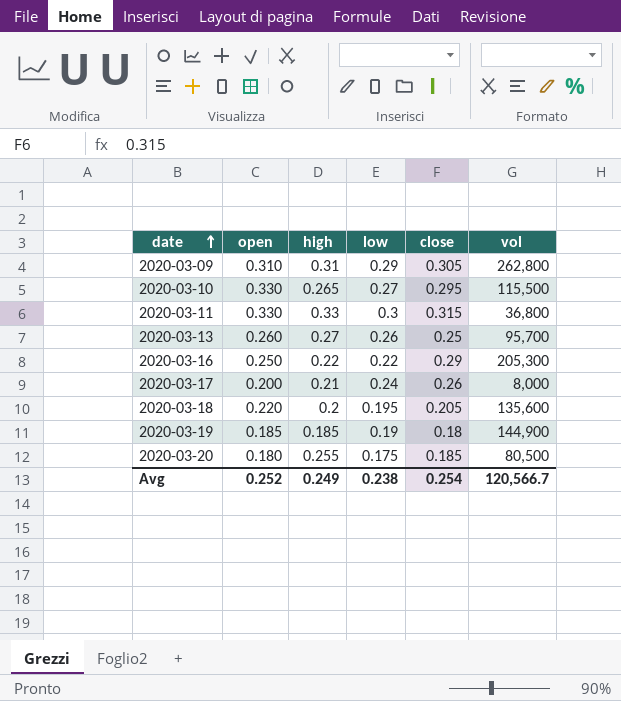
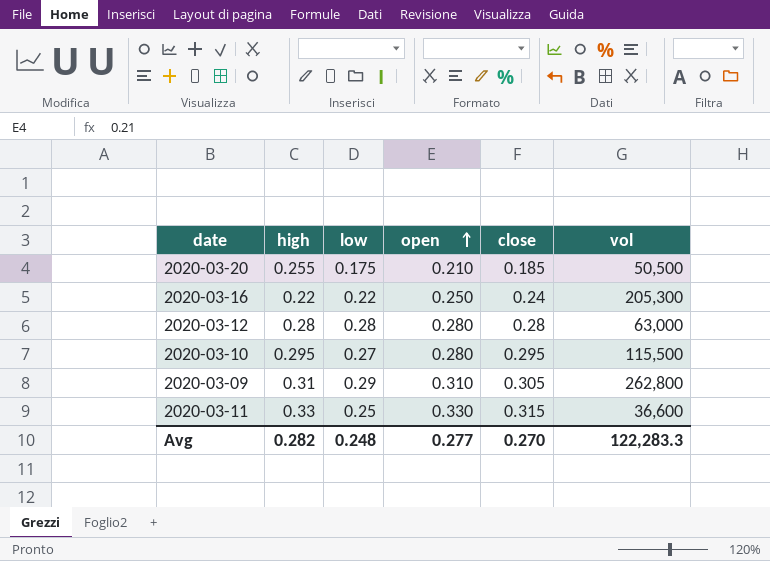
row order: date ascending -> open ascending
column open | position: 2 -> 4
row 2020-03-13: 0.260 | 0.27 | 0.26 | 0.25 | 95,700 -> none
row 2020-03-17: 0.200 | 0.21 | 0.24 | 0.26 | 8,000 -> none
row 2020-03-18: 0.220 | 0.2 | 0.195 | 0.205 | 135,600 -> none
row 2020-03-19: 0.185 | 0.185 | 0.19 | 0.18 | 144,900 -> none
2020-03-20 | open: 0.180 -> 0.210
2020-03-20 | vol: 80,500 -> 50,500
2020-03-16 | close: 0.29 -> 0.24
row 2020-03-12: none -> 0.28 | 0.28 | 0.280 | 0.28 | 63,000
2020-03-10 | high: 0.265 -> 0.295
2020-03-10 | open: 0.330 -> 0.280
2020-03-11 | low: 0.3 -> 0.25
2020-03-11 | vol: 36,800 -> 36,600
Avg | high: 0.249 -> 0.282
Avg | low: 0.238 -> 0.248
Avg | open: 0.252 -> 0.277
Avg | close: 0.254 -> 0.270
Avg | vol: 120,566.7 -> 122,283.3

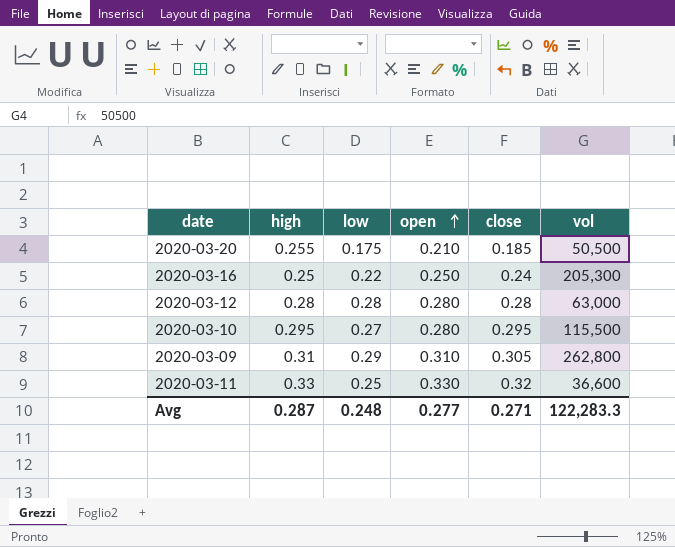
2020-03-16 | high: 0.22 -> 0.25
2020-03-11 | close: 0.315 -> 0.32
Avg | high: 0.282 -> 0.287
Avg | close: 0.270 -> 0.271

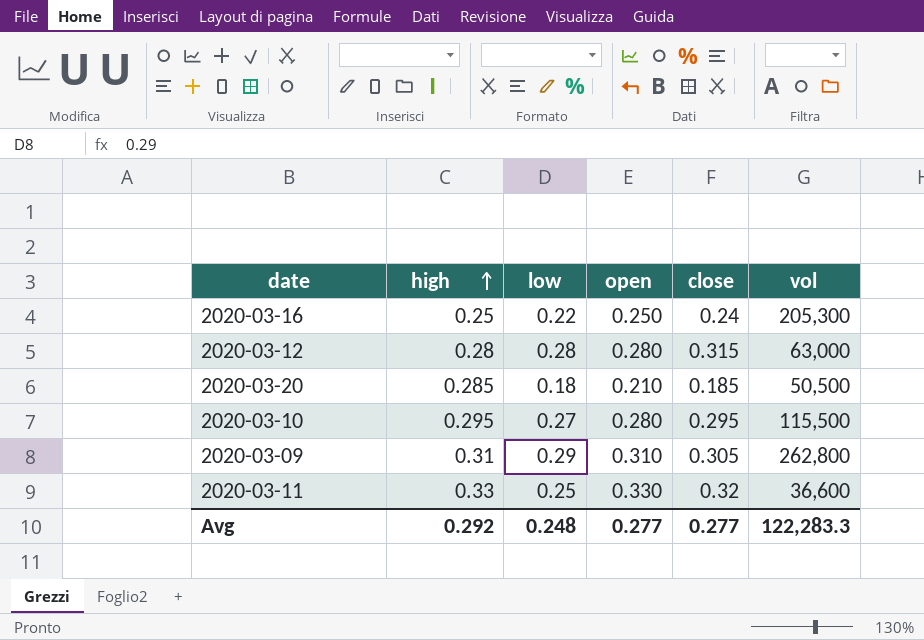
row order: open ascending -> high ascending
2020-03-12 | close: 0.28 -> 0.315
2020-03-20 | high: 0.255 -> 0.285
2020-03-20 | low: 0.175 -> 0.18
Avg | high: 0.287 -> 0.292
Avg | close: 0.271 -> 0.277

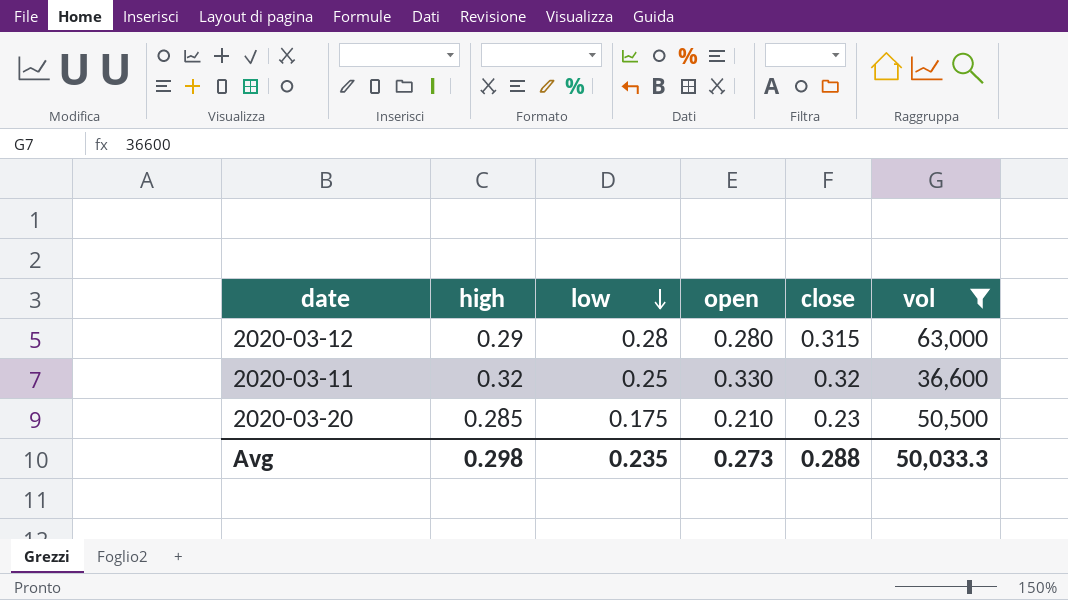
filter: none -> vol <= 63,000
row order: high ascending -> low descending
2020-03-12 | high: 0.28 -> 0.29
2020-03-11 | high: 0.33 -> 0.32
2020-03-20 | low: 0.18 -> 0.175
2020-03-20 | close: 0.185 -> 0.23
Avg | high: 0.292 -> 0.298
Avg | low: 0.248 -> 0.235
Avg | open: 0.277 -> 0.273
Avg | close: 0.277 -> 0.288
Avg | vol: 122,283.3 -> 50,033.3

